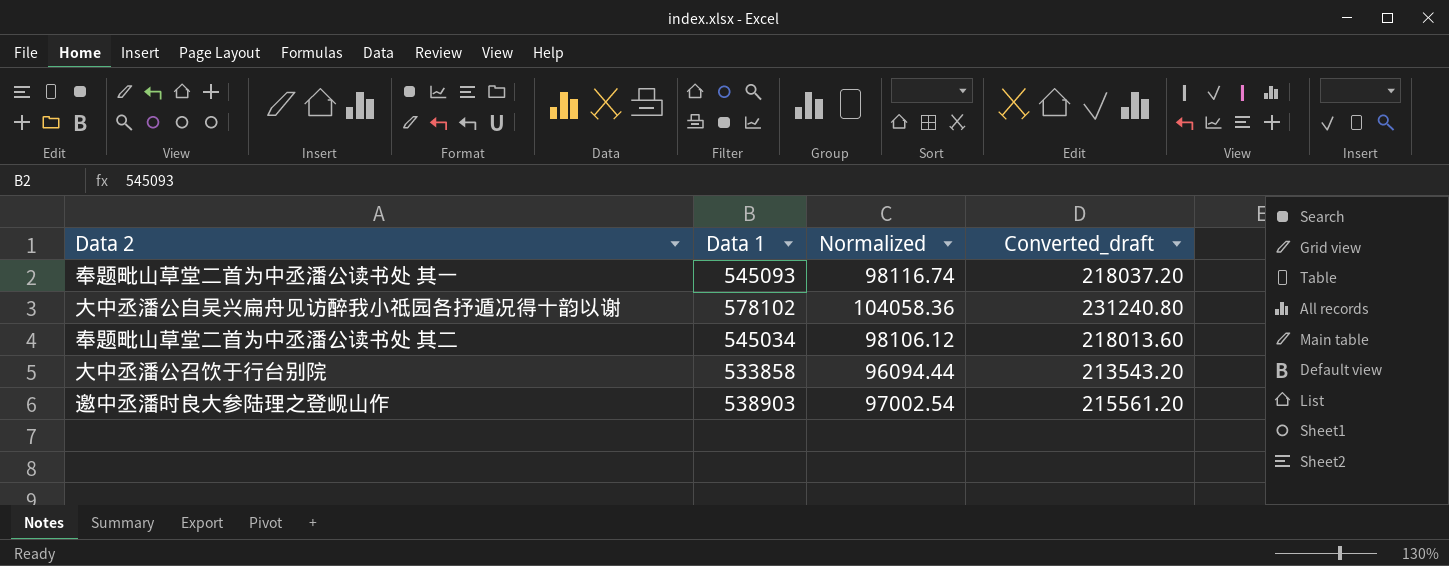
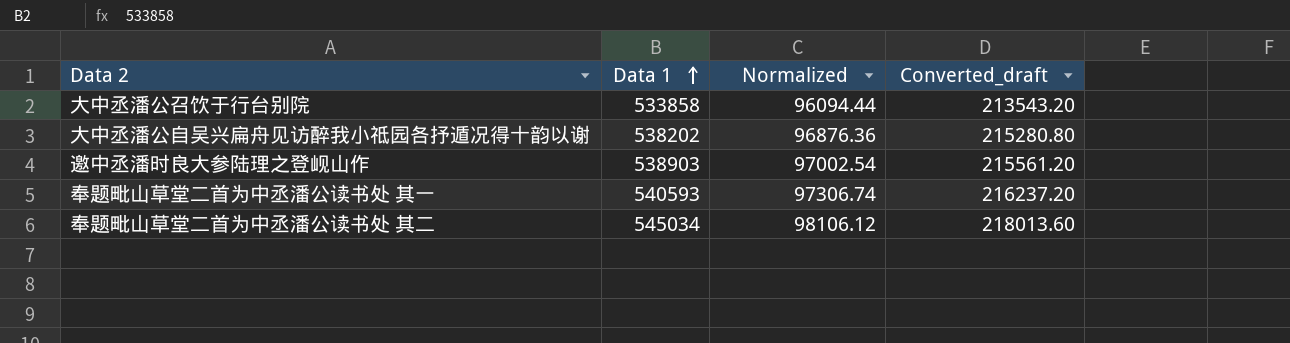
row order: none -> Data 1 ascending
大中丞潘公自吴兴扁舟见访醉我小祗园各抒遁况得十韵以谢 | Data 1: 578102 -> 538202
大中丞潘公自吴兴扁舟见访醉我小祗园各抒遁况得十韵以谢 | Normalized: 104058.36 -> 96876.36
大中丞潘公自吴兴扁舟见访醉我小祗园各抒遁况得十韵以谢 | Converted_draft: 231240.80 -> 215280.80
奉题毗山草堂二首为中丞潘公读书处 其一 | Data 1: 545093 -> 540593
奉题毗山草堂二首为中丞潘公读书处 其一 | Normalized: 98116.74 -> 97306.74
奉题毗山草堂二首为中丞潘公读书处 其一 | Converted_draft: 218037.20 -> 216237.20

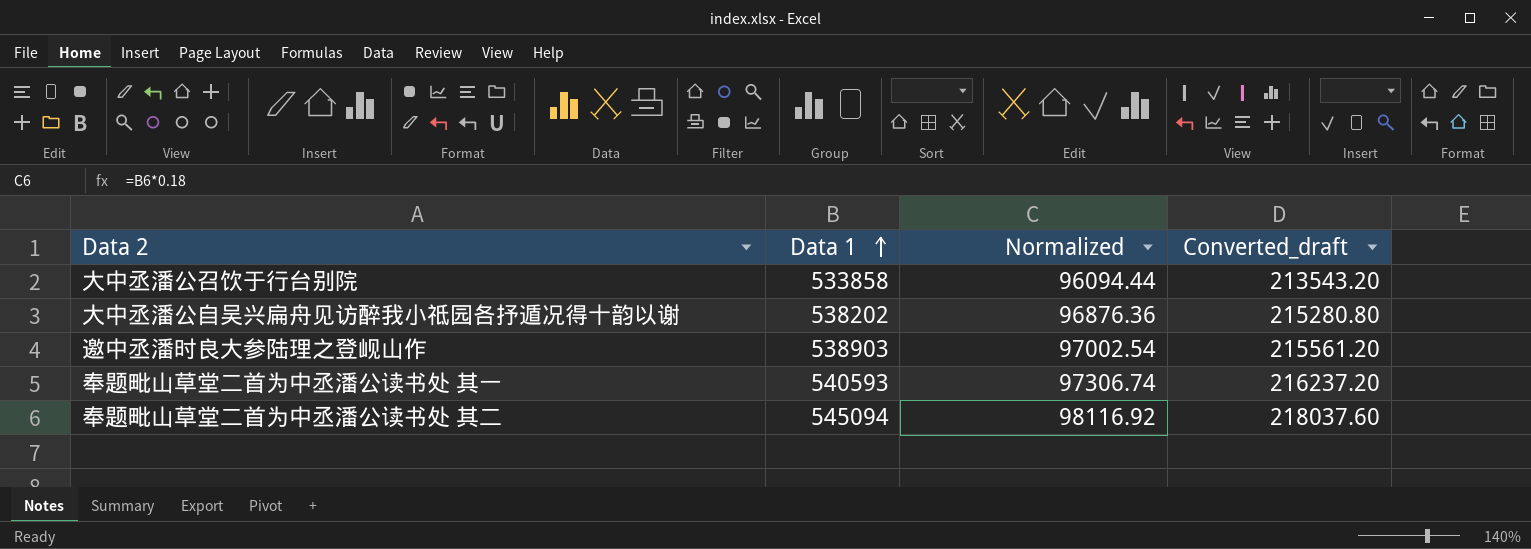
奉题毗山草堂二首为中丞潘公读书处 其二 | Data 1: 545034 -> 545094
奉题毗山草堂二首为中丞潘公读书处 其二 | Normalized: 98106.12 -> 98116.92
奉题毗山草堂二首为中丞潘公读书处 其二 | Converted_draft: 218013.60 -> 218037.60

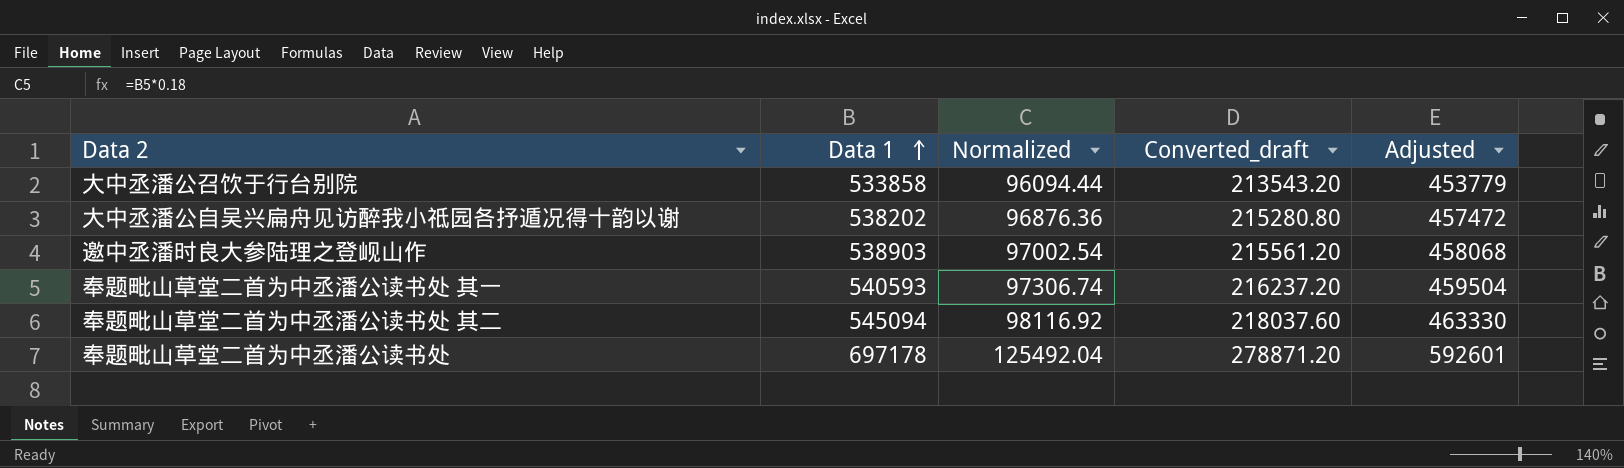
column Adjusted | formula: none -> [Data 1] * 0.85
row 奉题毗山草堂二首为中丞潘公读书处: none -> 697178 | 125492.04 | 278871.20 | 592601

